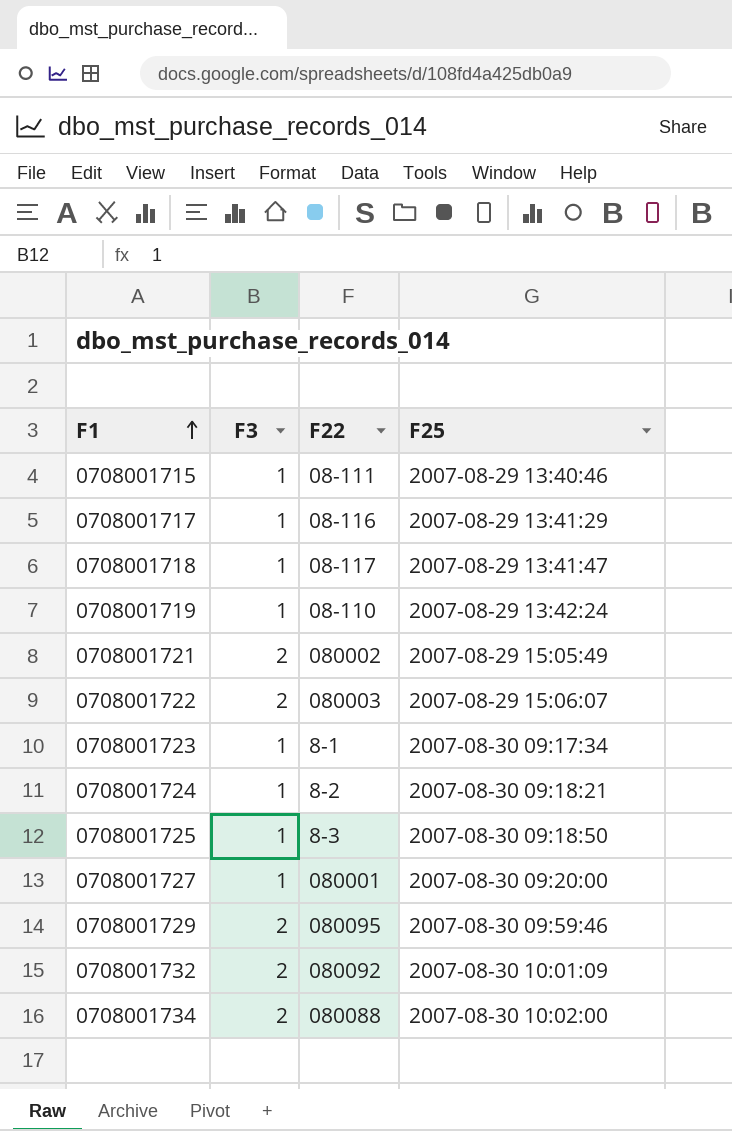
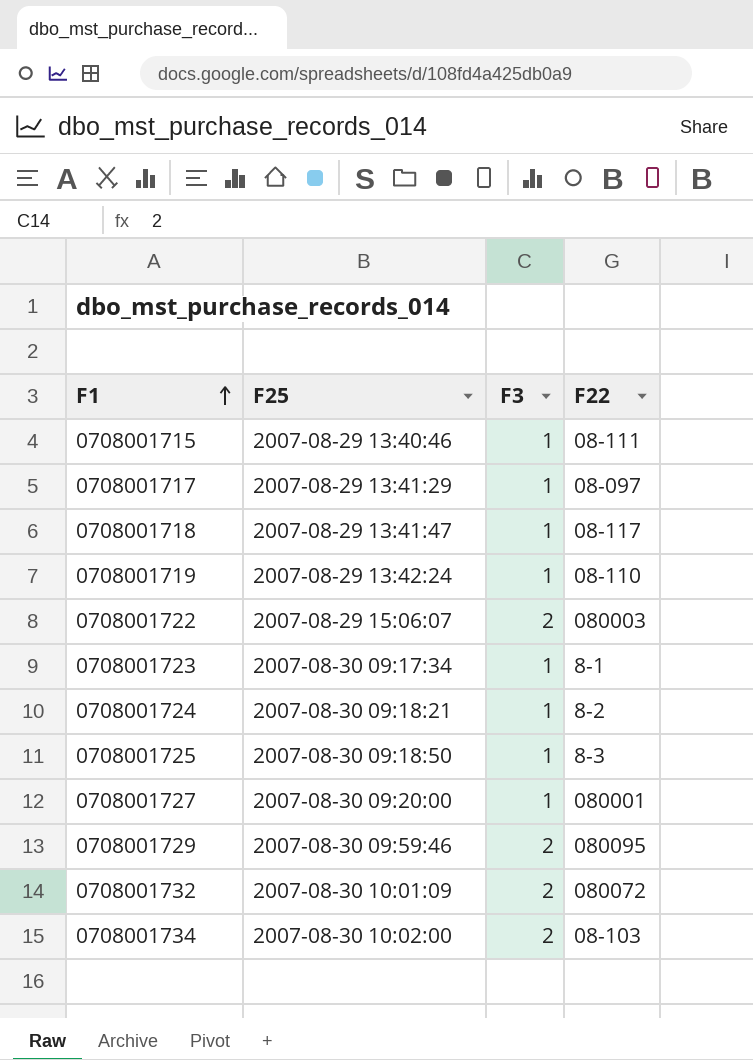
column F25 | position: 4 -> 2
row 0708001721: 2 | 080002 | 2007-08-29 15:05:49 -> none
0708001717 | F22: 08-116 -> 08-097
0708001732 | F22: 080092 -> 080072
0708001734 | F22: 080088 -> 08-103

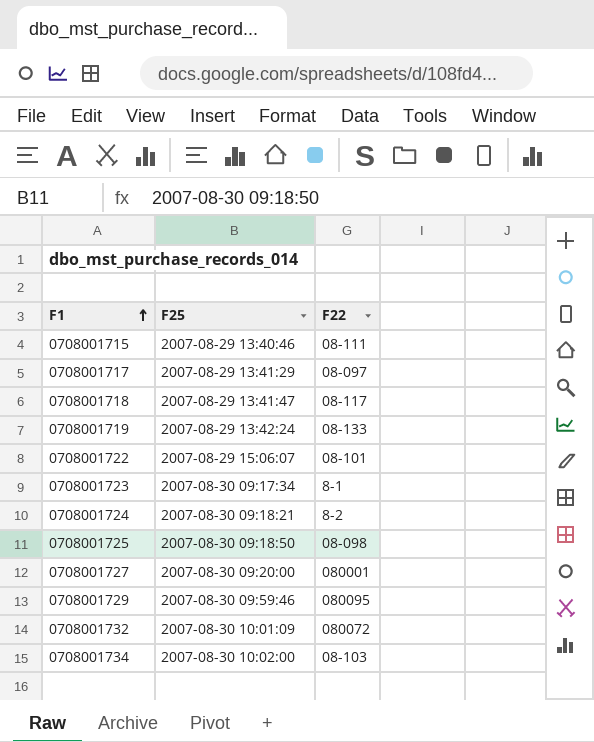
column F3 | position: 3 -> none
0708001719 | F22: 08-110 -> 08-133
0708001722 | F22: 080003 -> 08-101
0708001725 | F22: 8-3 -> 08-098

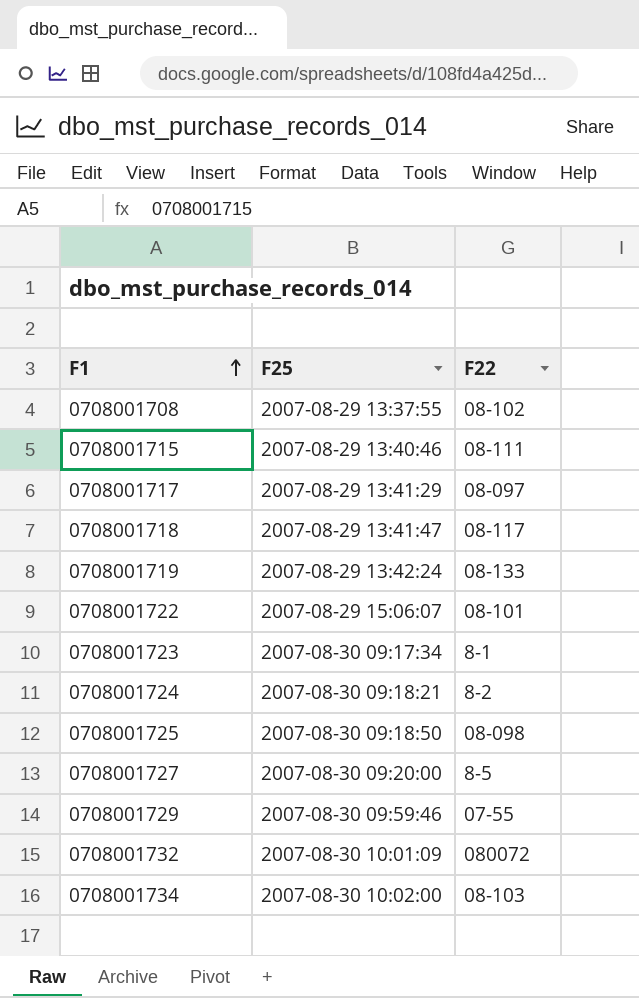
row 0708001708: none -> 2007-08-29 13:37:55 | 08-102
0708001727 | F22: 080001 -> 8-5
0708001729 | F22: 080095 -> 07-55

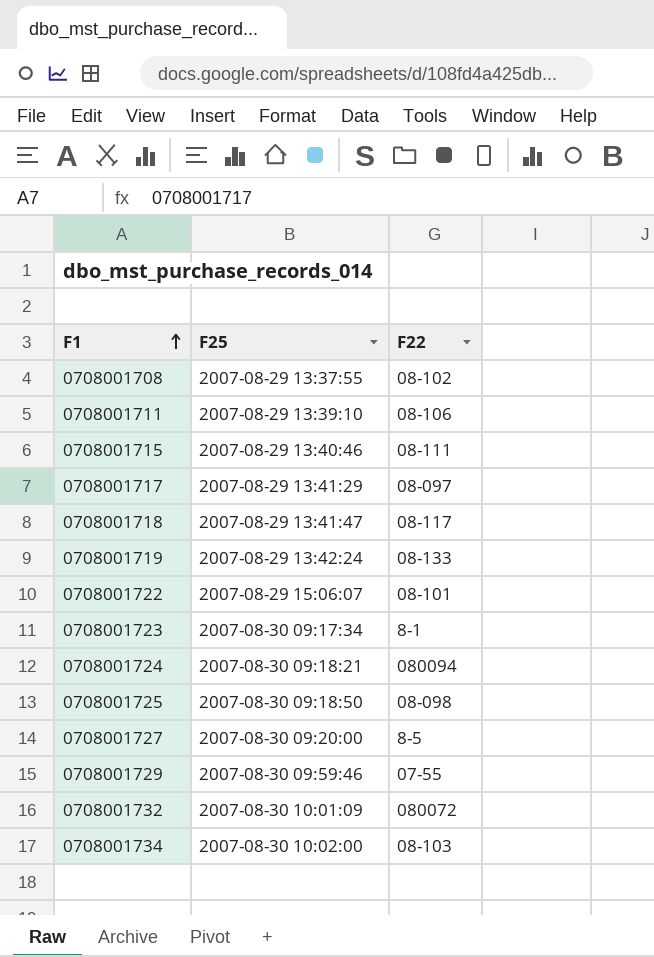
row 0708001711: none -> 2007-08-29 13:39:10 | 08-106
0708001724 | F22: 8-2 -> 080094

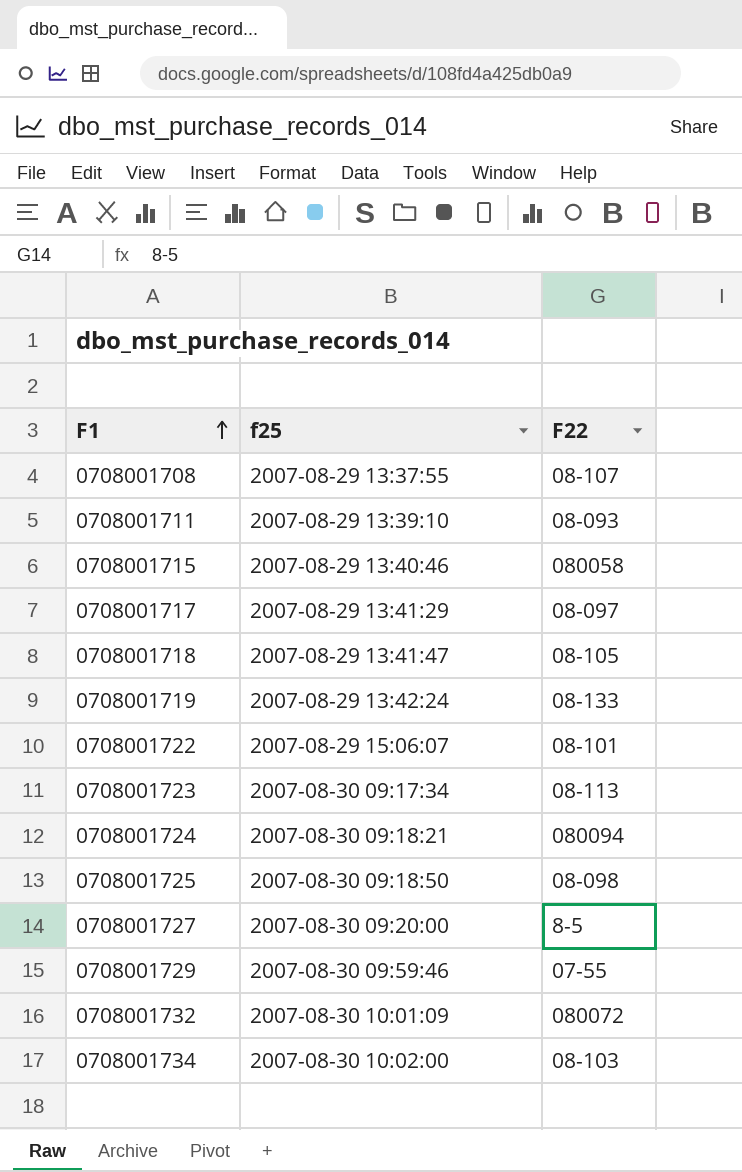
column name: F25 -> f25
0708001708 | F22: 08-102 -> 08-107
0708001711 | F22: 08-106 -> 08-093
0708001715 | F22: 08-111 -> 080058
0708001718 | F22: 08-117 -> 08-105
0708001723 | F22: 8-1 -> 08-113

